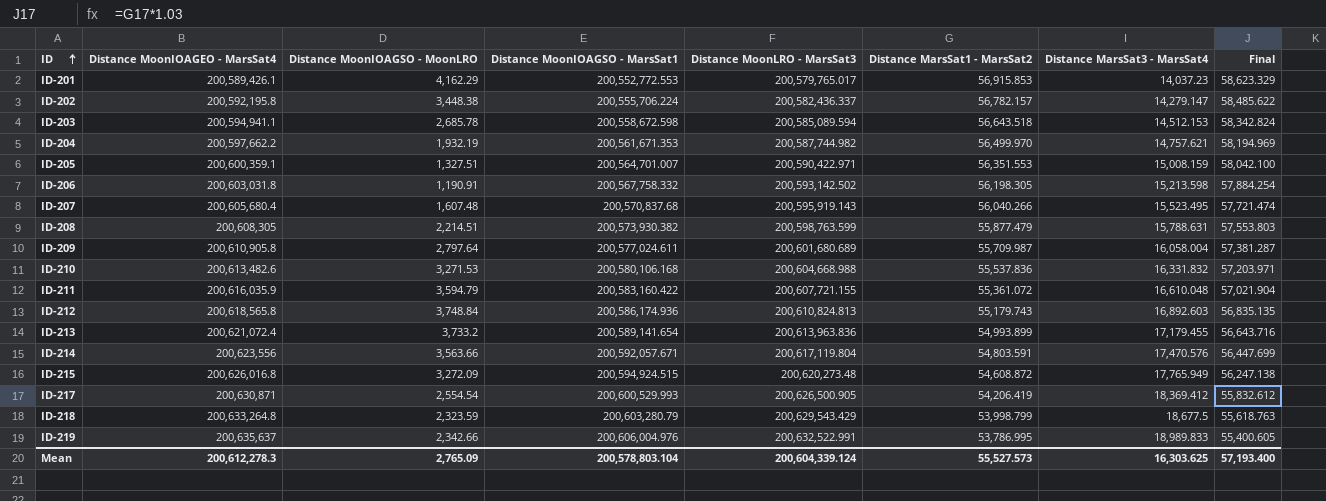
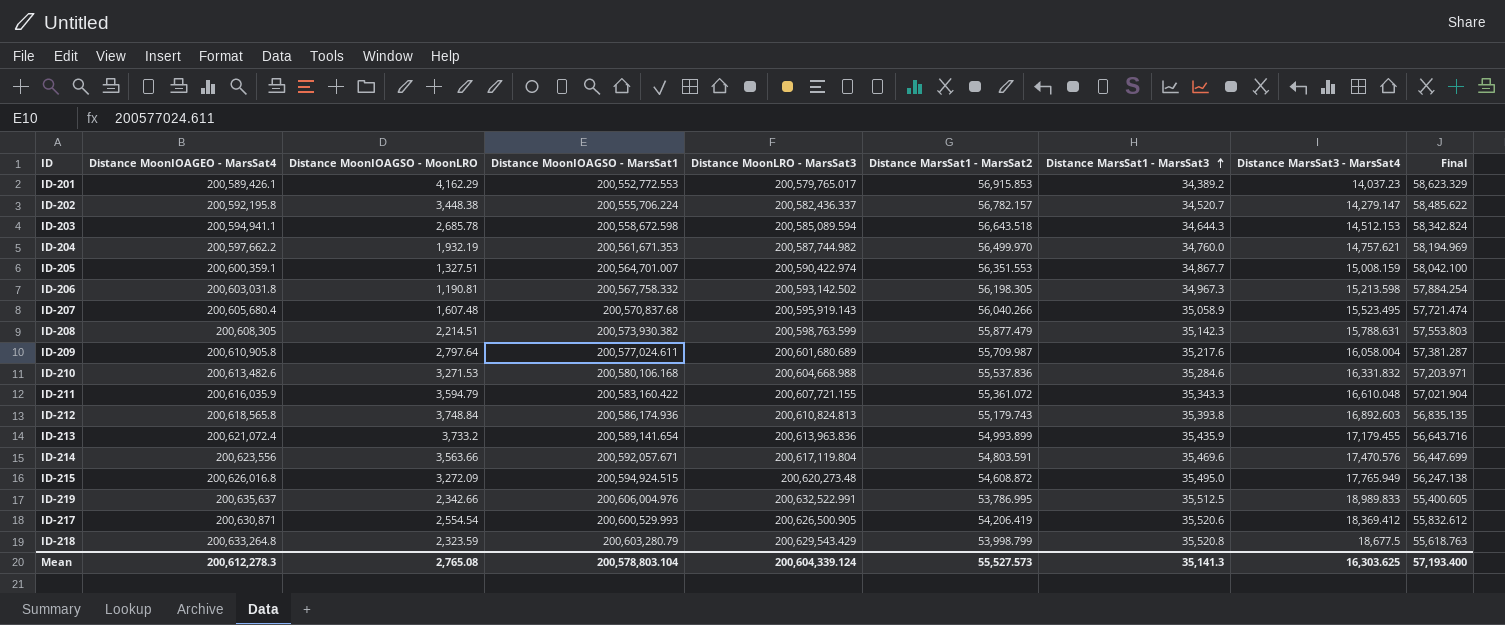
row order: ID ascending -> Distance MarsSat1 - MarsSat3 ascending
column Distance MarsSat1 - MarsSat3 | position: none -> 7
ID-205 | Distance MoonLRO - MarsSat3: 200,590,422.971 -> 200,590,422.974
ID-206 | Distance MoonIOAGSO - MoonLRO: 1,190.91 -> 1,190.81
Mean | Distance MoonIOAGSO - MoonLRO: 2,765.09 -> 2,765.08

